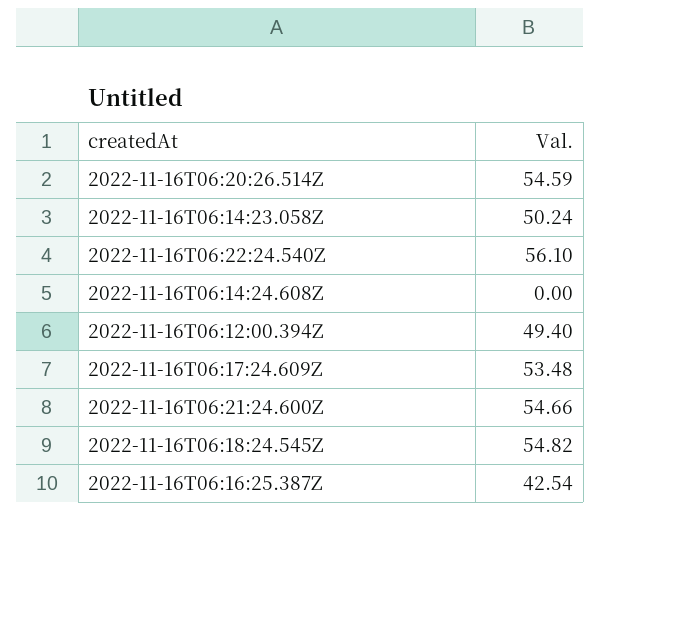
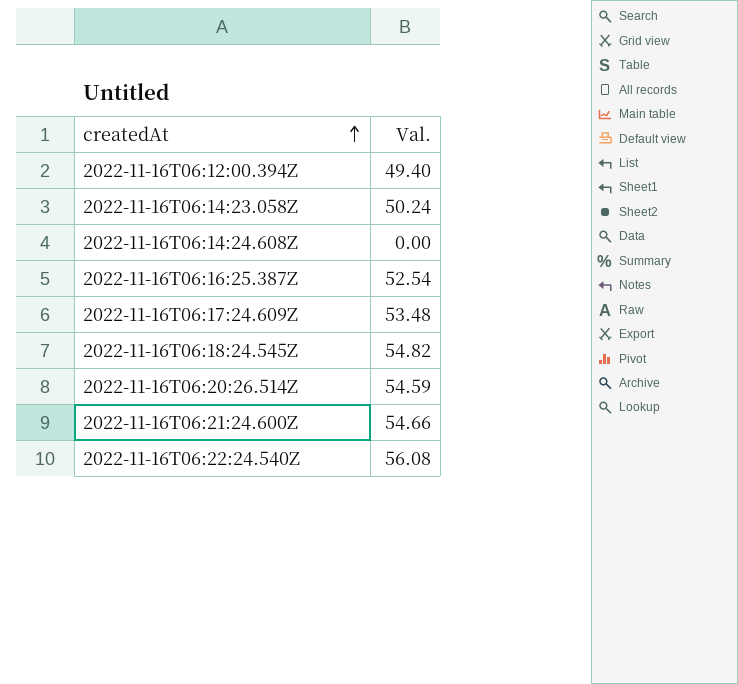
row order: none -> createdAt ascending
2022-11-16T06:16:25.387Z | Val.: 42.54 -> 52.54
2022-11-16T06:22:24.540Z | Val.: 56.10 -> 56.08

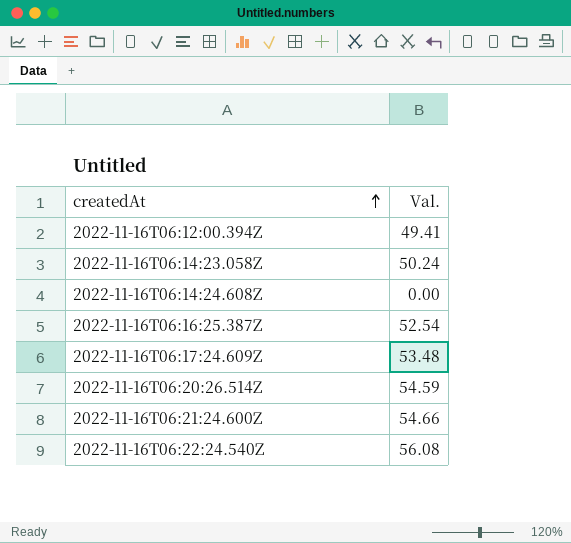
row 2022-11-16T06:18:24.545Z: 54.82 -> none
2022-11-16T06:12:00.394Z | Val.: 49.40 -> 49.41

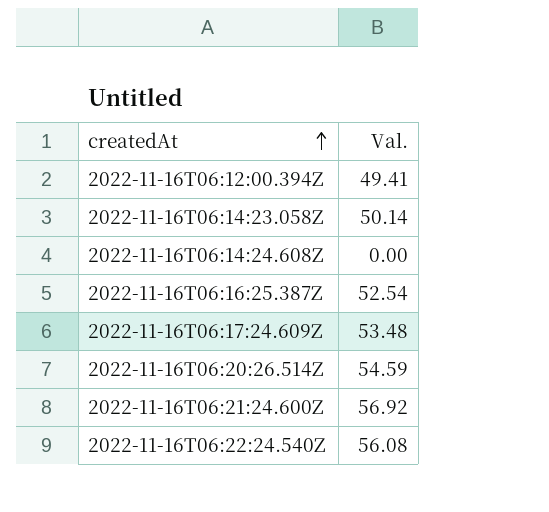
2022-11-16T06:14:23.058Z | Val.: 50.24 -> 50.14
2022-11-16T06:21:24.600Z | Val.: 54.66 -> 56.92

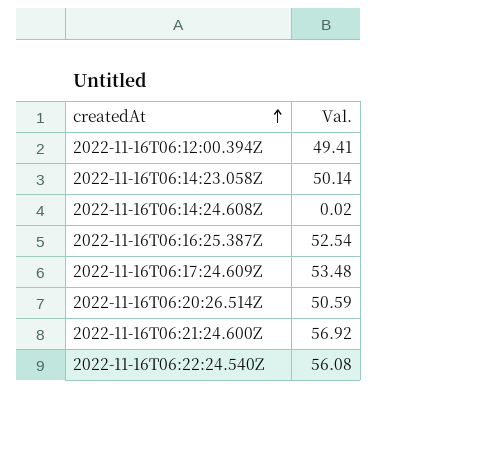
2022-11-16T06:14:24.608Z | Val.: 0.00 -> 0.02
2022-11-16T06:20:26.514Z | Val.: 54.59 -> 50.59

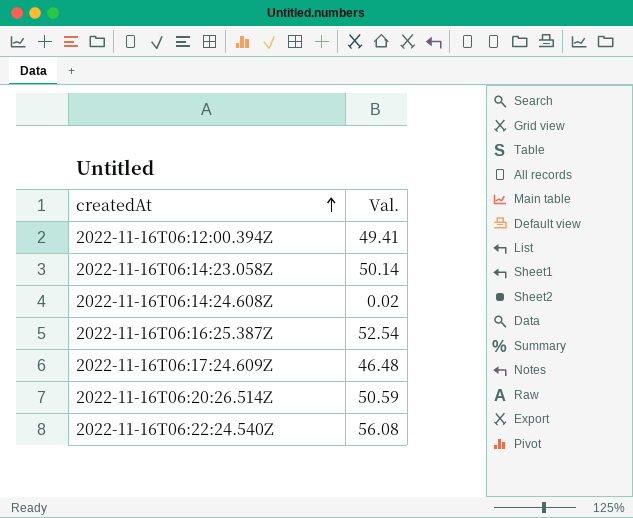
row 2022-11-16T06:21:24.600Z: 56.92 -> none
2022-11-16T06:17:24.609Z | Val.: 53.48 -> 46.48

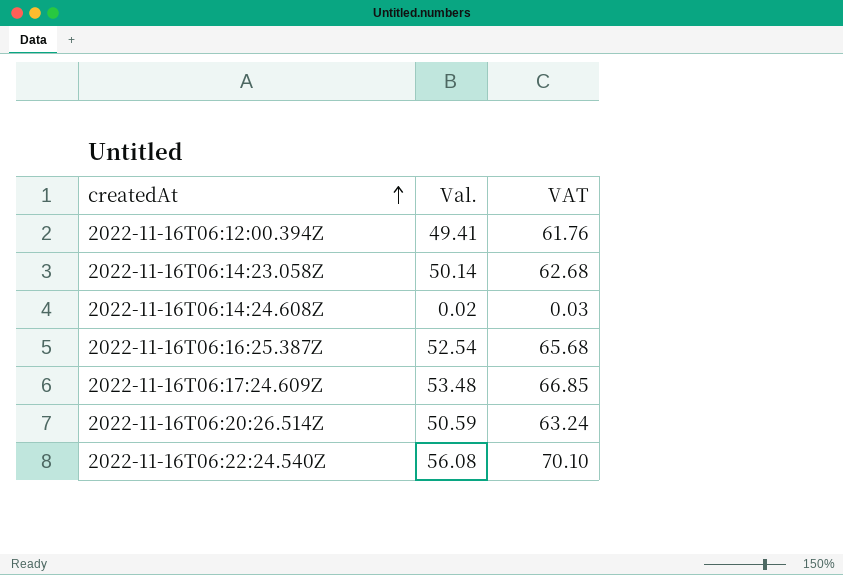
column VAT | formula: none -> [Val.] * 1.25
2022-11-16T06:17:24.609Z | Val.: 46.48 -> 53.48

